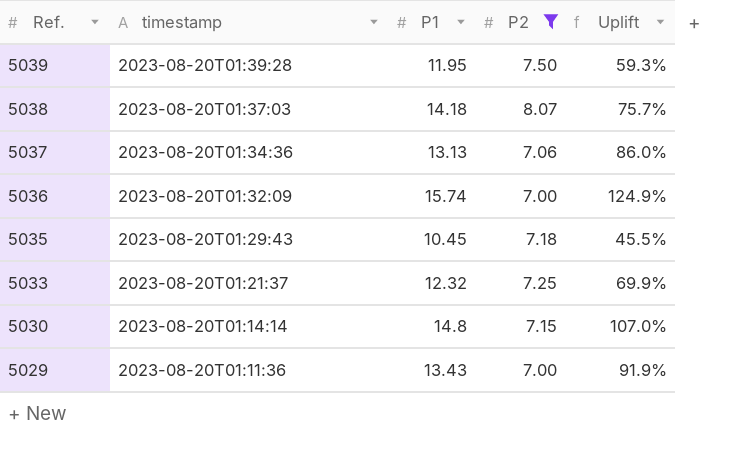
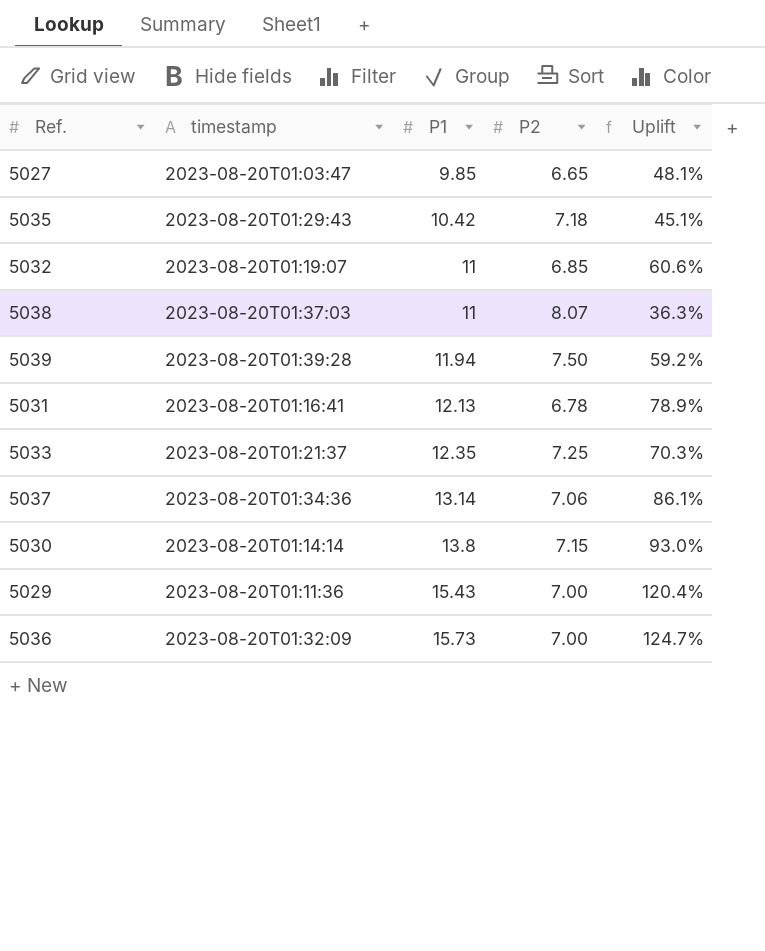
filter: P2 >= 7.00 -> none
row order: Ref. descending -> P1 ascending
5035 | P1: 10.45 -> 10.42
5035 | Uplift: 45.5% -> 45.1%
5038 | P1: 14.18 -> 11
5038 | Uplift: 75.7% -> 36.3%
5039 | P1: 11.95 -> 11.94
5039 | Uplift: 59.3% -> 59.2%
5033 | P1: 12.32 -> 12.35
5033 | Uplift: 69.9% -> 70.3%
5037 | P1: 13.13 -> 13.14
5037 | Uplift: 86.0% -> 86.1%
5030 | P1: 14.8 -> 13.8
5030 | Uplift: 107.0% -> 93.0%
5029 | P1: 13.43 -> 15.43
5029 | Uplift: 91.9% -> 120.4%
5036 | P1: 15.74 -> 15.73
5036 | Uplift: 124.9% -> 124.7%

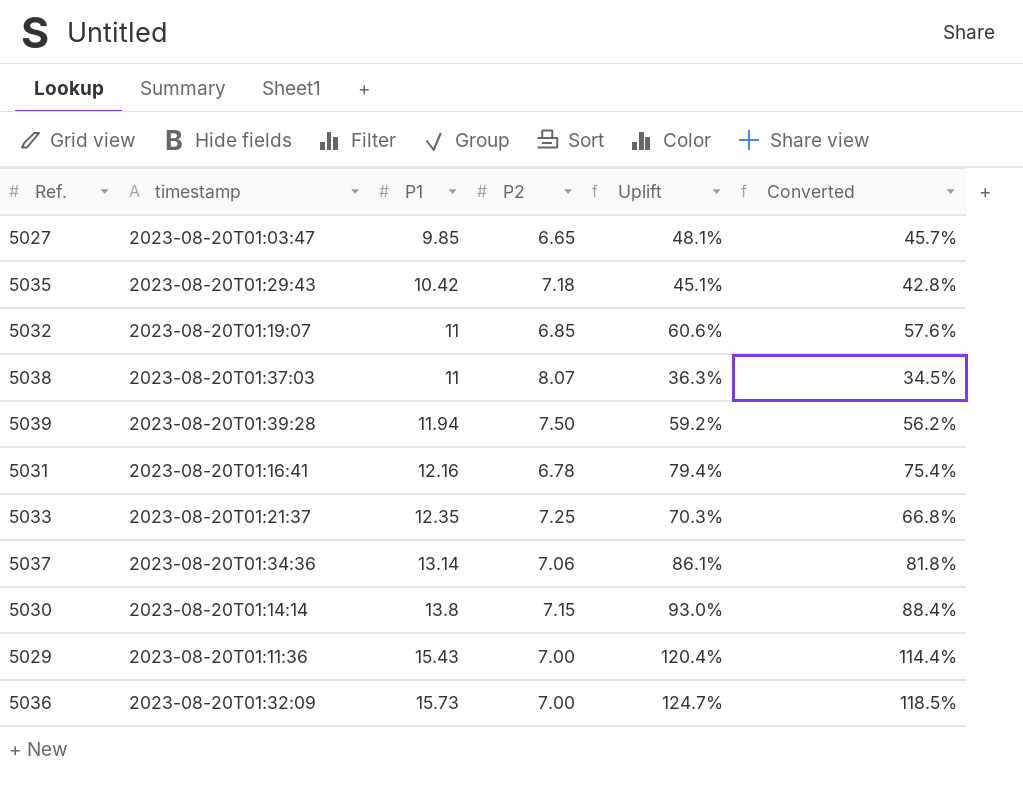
column Converted | formula: none -> [Uplift] * 0.95
5031 | P1: 12.13 -> 12.16
5031 | Uplift: 78.9% -> 79.4%

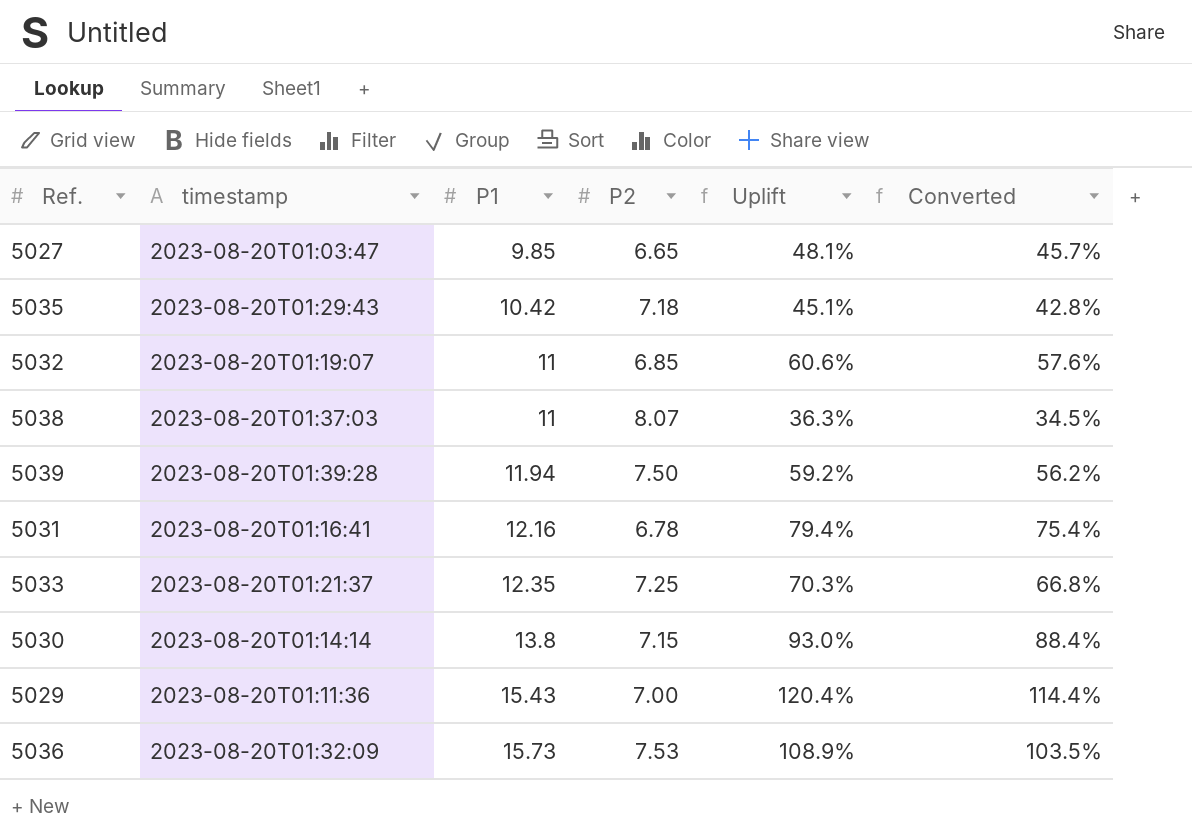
row 5037: 2023-08-20T01:34:36 | 13.14 | 7.06 | 86.1% | 81.8% -> none
5036 | P2: 7.00 -> 7.53
5036 | Uplift: 124.7% -> 108.9%
5036 | Converted: 118.5% -> 103.5%

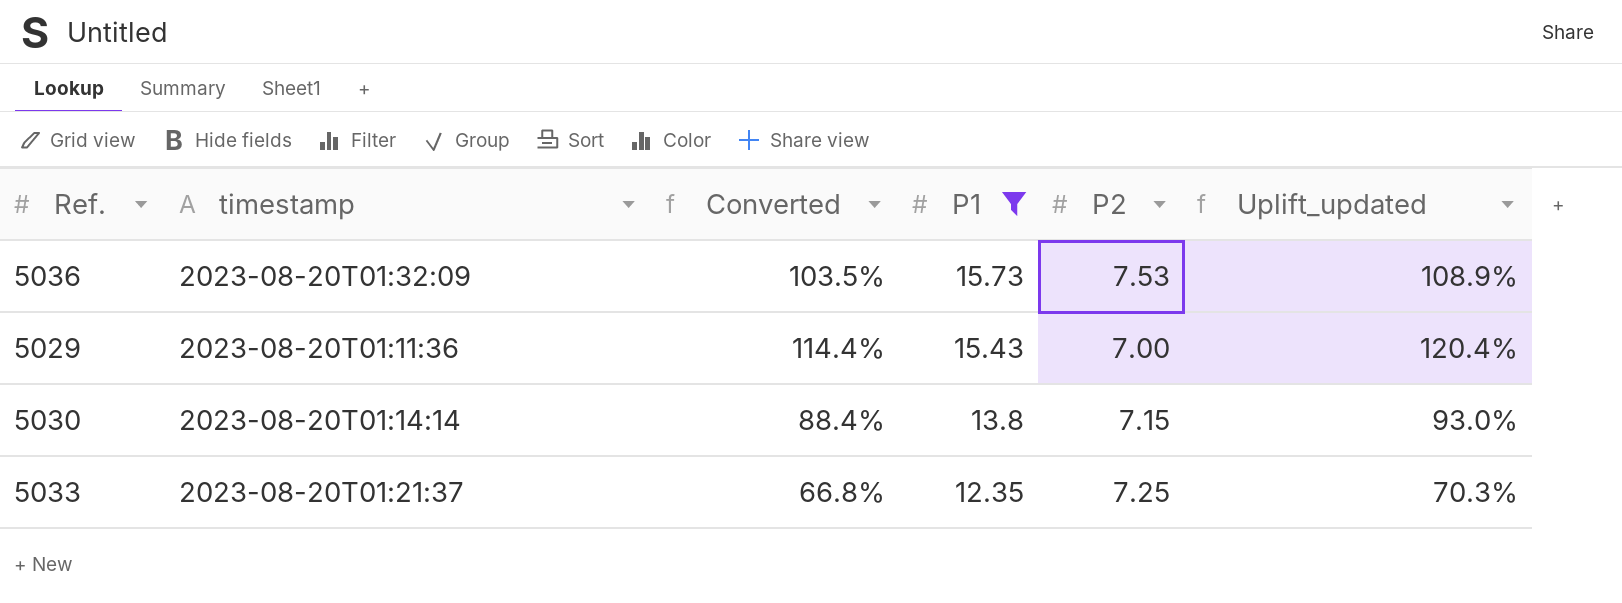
filter: none -> P1 >= 12.35
row order: P1 ascending -> P1 descending
column Converted | position: 6 -> 3
column name: Uplift -> Uplift_updated

